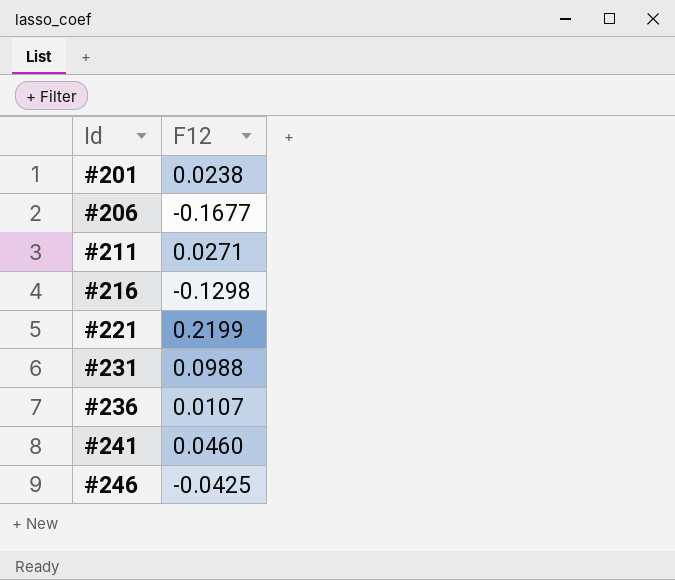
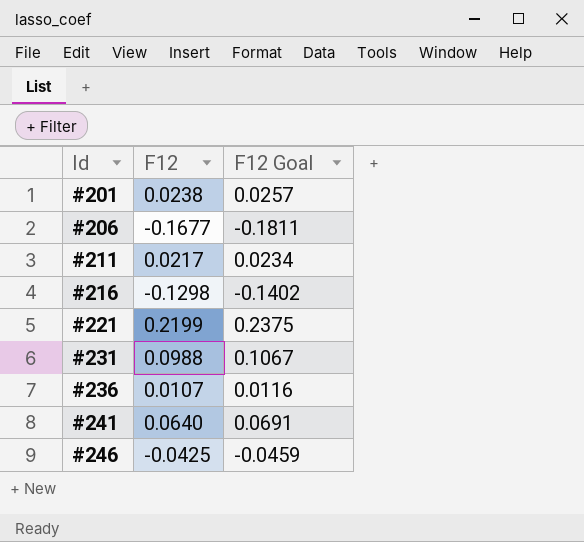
column F12 Goal | formula: none -> [F12] * 1.08
#211 | F12: 0.0271 -> 0.0217
#241 | F12: 0.0460 -> 0.0640

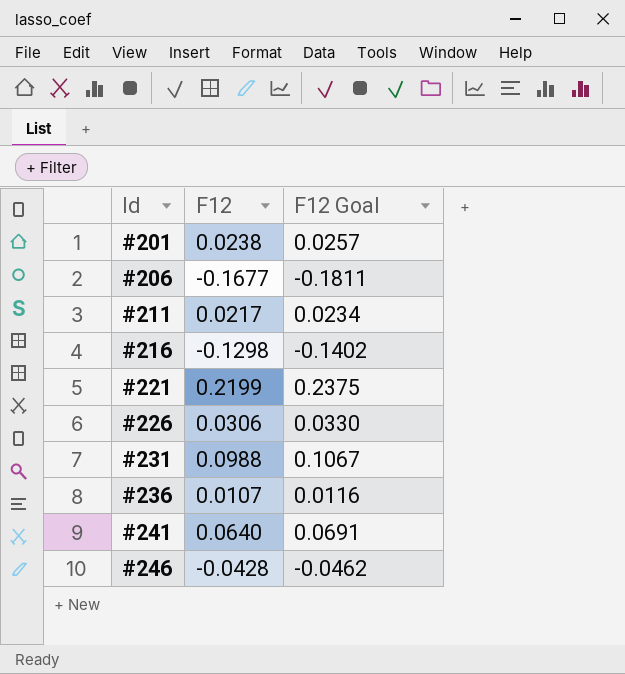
row #226: none -> 0.0306 | 0.0330
#246 | F12: -0.0425 -> -0.0428
#246 | F12 Goal: -0.0459 -> -0.0462

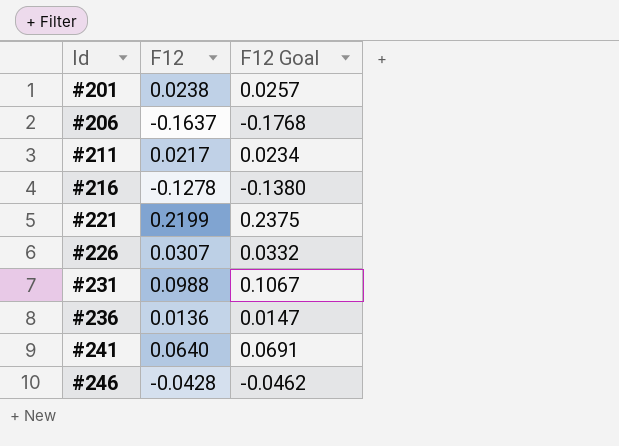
#206 | F12: -0.1677 -> -0.1637
#206 | F12 Goal: -0.1811 -> -0.1768
#216 | F12: -0.1298 -> -0.1278
#216 | F12 Goal: -0.1402 -> -0.1380
#226 | F12: 0.0306 -> 0.0307
#226 | F12 Goal: 0.0330 -> 0.0332
#236 | F12: 0.0107 -> 0.0136
#236 | F12 Goal: 0.0116 -> 0.0147

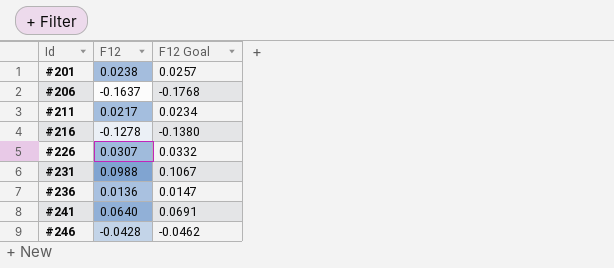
row #221: 0.2199 | 0.2375 -> none

